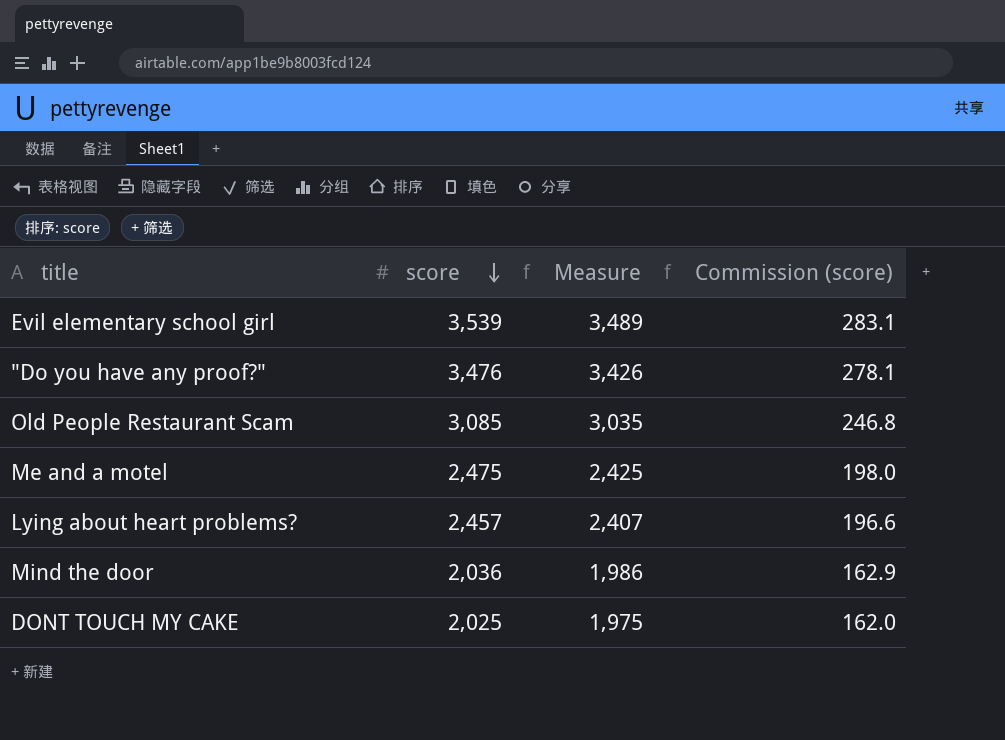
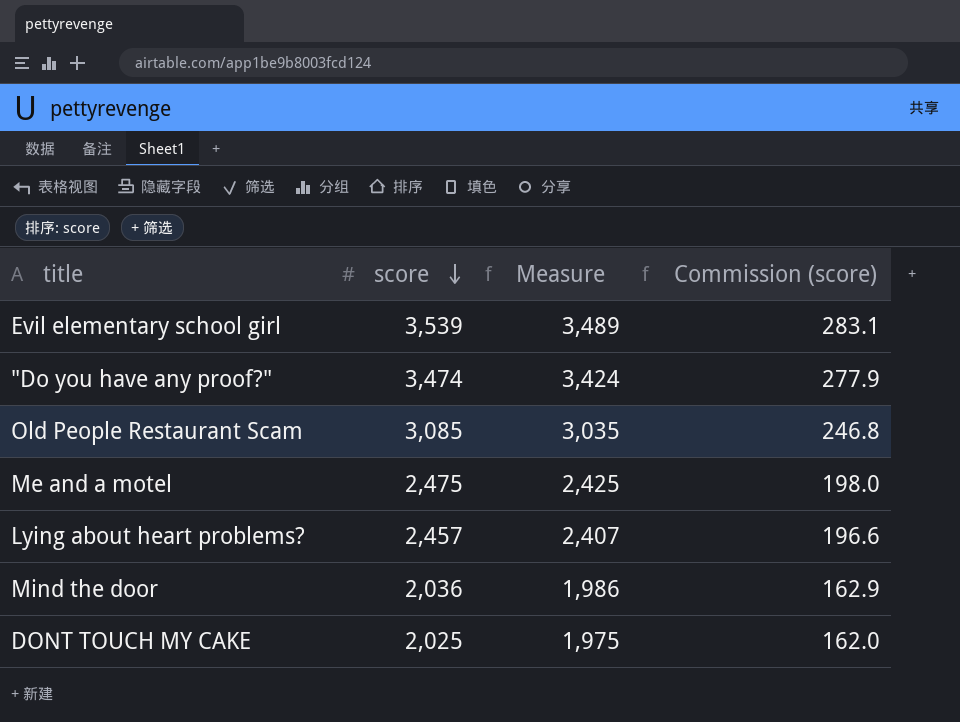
"Do you have any proof?" | score: 3,476 -> 3,474
"Do you have any proof?" | Measure: 3,426 -> 3,424
"Do you have any proof?" | Commission (score): 278.1 -> 277.9

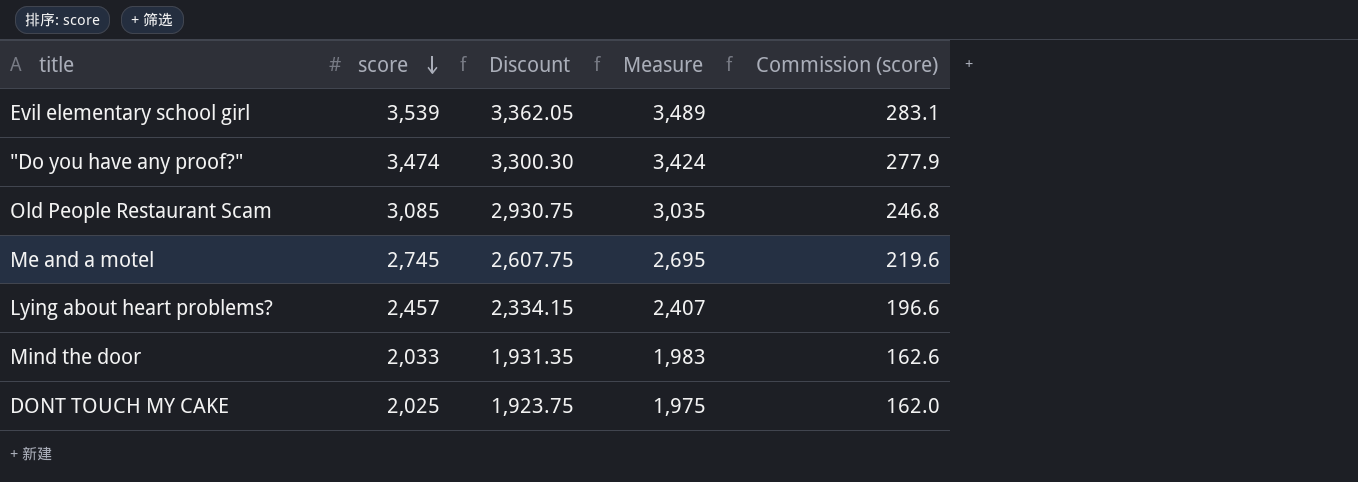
column Discount | formula: none -> [score] * 0.95
Me and a motel | score: 2,475 -> 2,745
Me and a motel | Measure: 2,425 -> 2,695
Me and a motel | Commission (score): 198.0 -> 219.6
Mind the door | score: 2,036 -> 2,033
Mind the door | Measure: 1,986 -> 1,983
Mind the door | Commission (score): 162.9 -> 162.6

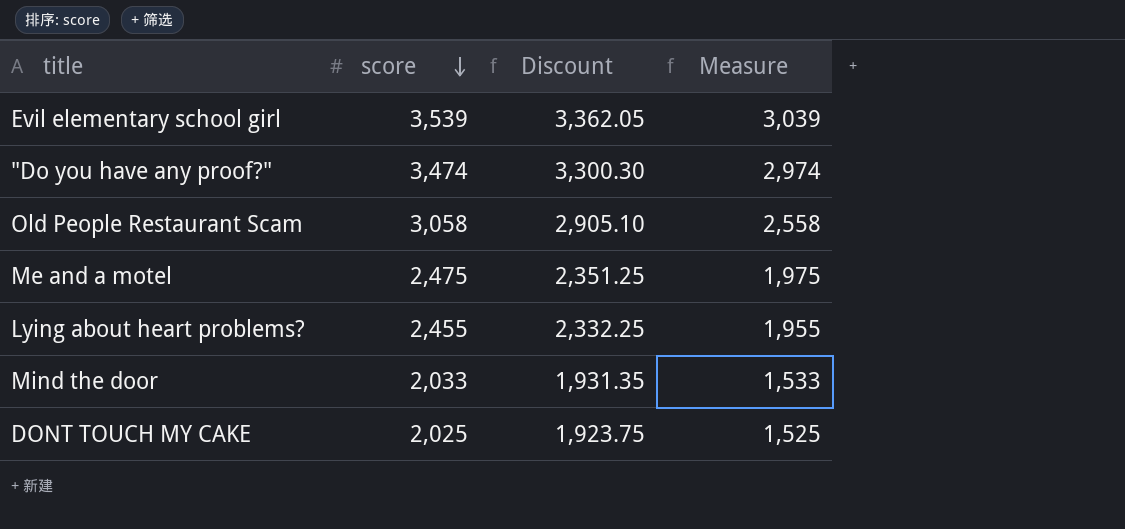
column Commission (score) | formula: [score] * 0.08 -> none
column Measure | formula: [score] - 50 -> [score] - 500
Old People Restaurant Scam | score: 3,085 -> 3,058
Old People Restaurant Scam | Discount: 2,930.75 -> 2,905.10
Me and a motel | score: 2,745 -> 2,475
Me and a motel | Discount: 2,607.75 -> 2,351.25
Lying about heart problems? | score: 2,457 -> 2,455
Lying about heart problems? | Discount: 2,334.15 -> 2,332.25

